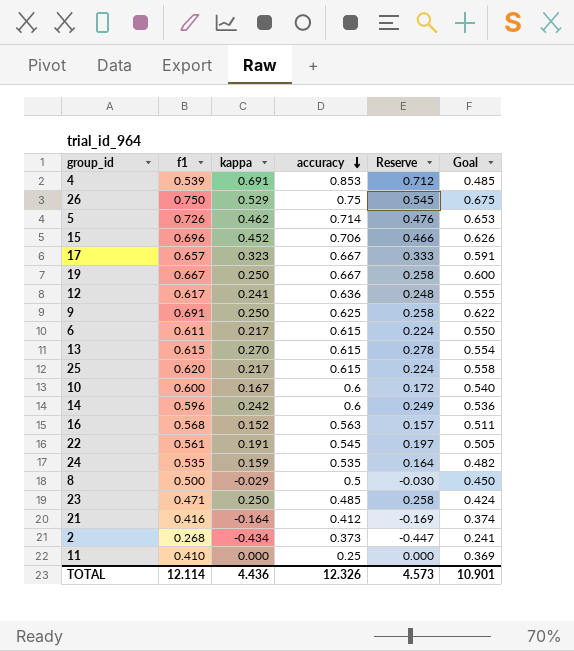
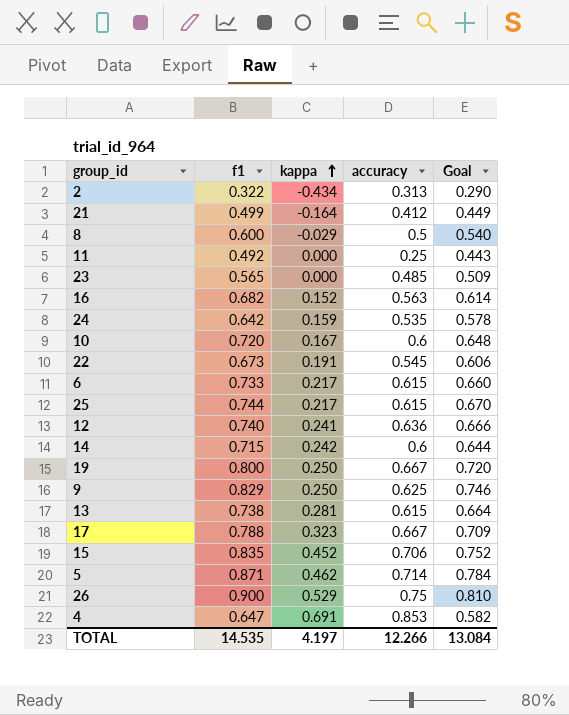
row order: accuracy descending -> kappa ascending
column Reserve | formula: [kappa] * 1.03 -> none
2 | f1: 0.268 -> 0.322
2 | accuracy: 0.373 -> 0.313
2 | Goal: 0.241 -> 0.290
21 | f1: 0.416 -> 0.499
21 | Goal: 0.374 -> 0.449
8 | f1: 0.500 -> 0.600
8 | Goal: 0.450 -> 0.540
11 | f1: 0.410 -> 0.492
11 | Goal: 0.369 -> 0.443
23 | f1: 0.471 -> 0.565
23 | kappa: 0.250 -> 0.000
23 | Goal: 0.424 -> 0.509
16 | f1: 0.568 -> 0.682
16 | Goal: 0.511 -> 0.614
24 | f1: 0.535 -> 0.642
24 | Goal: 0.482 -> 0.578
10 | f1: 0.600 -> 0.720
10 | Goal: 0.540 -> 0.648
22 | f1: 0.561 -> 0.673
22 | Goal: 0.505 -> 0.606
6 | f1: 0.611 -> 0.733
6 | Goal: 0.550 -> 0.660
25 | f1: 0.620 -> 0.744
25 | Goal: 0.558 -> 0.670
12 | f1: 0.617 -> 0.740
12 | Goal: 0.555 -> 0.666
14 | f1: 0.596 -> 0.715
14 | Goal: 0.536 -> 0.644
19 | f1: 0.667 -> 0.800
19 | Goal: 0.600 -> 0.720
9 | f1: 0.691 -> 0.829
9 | Goal: 0.622 -> 0.746
13 | f1: 0.615 -> 0.738
13 | kappa: 0.270 -> 0.281
13 | Goal: 0.554 -> 0.664
17 | f1: 0.657 -> 0.788
17 | Goal: 0.591 -> 0.709
15 | f1: 0.696 -> 0.835
15 | Goal: 0.626 -> 0.752
5 | f1: 0.726 -> 0.871
5 | Goal: 0.653 -> 0.784
26 | f1: 0.750 -> 0.900
26 | Goal: 0.675 -> 0.810
4 | f1: 0.539 -> 0.647
4 | Goal: 0.485 -> 0.582
TOTAL | f1: 12.114 -> 14.535
TOTAL | kappa: 4.436 -> 4.197
TOTAL | accuracy: 12.326 -> 12.266
TOTAL | Goal: 10.901 -> 13.084

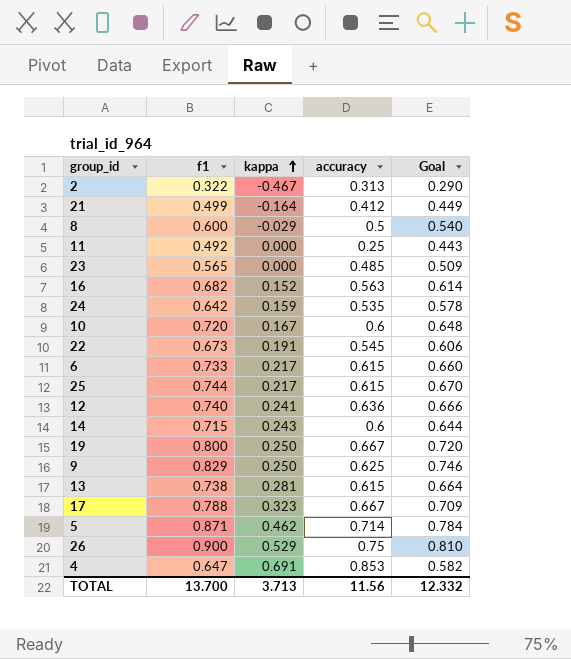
row 15: 0.835 | 0.452 | 0.706 | 0.752 -> none
2 | kappa: -0.434 -> -0.467
14 | kappa: 0.242 -> 0.243
TOTAL | f1: 14.535 -> 13.700
TOTAL | kappa: 4.197 -> 3.713
TOTAL | accuracy: 12.266 -> 11.56
TOTAL | Goal: 13.084 -> 12.332

